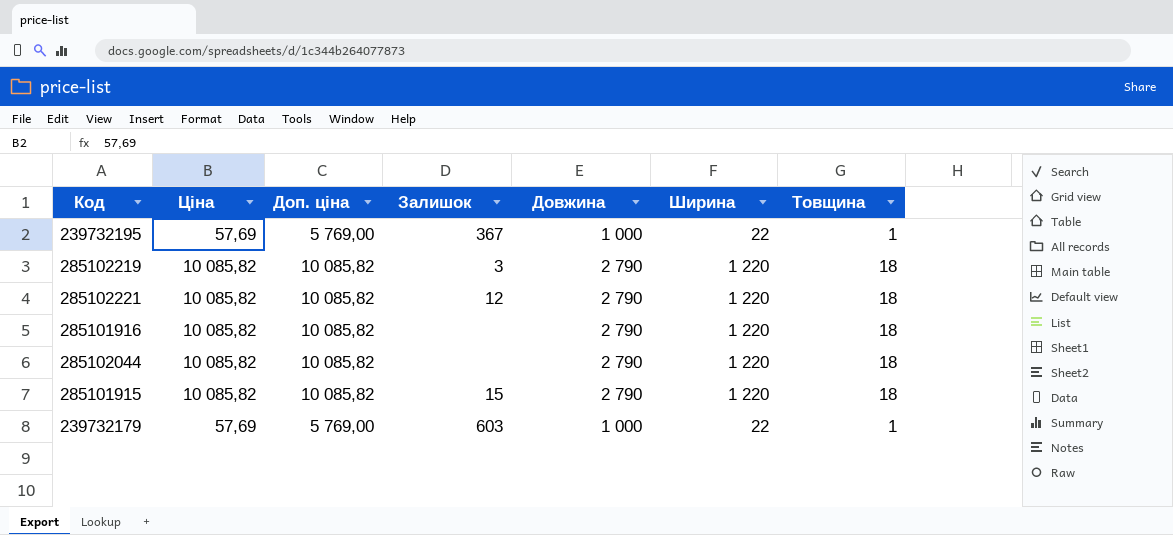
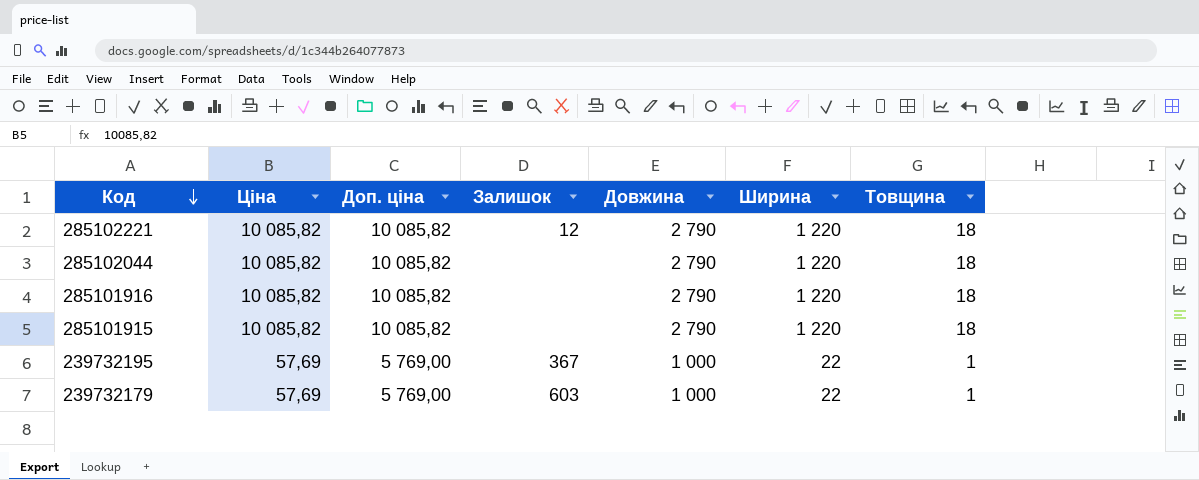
row order: none -> Код descending
row 285102219: 10 085,82 | 10 085,82 | 3 | 2 790 | 1 220 | 18 -> none
285101915 | Залишок: 15 -> none

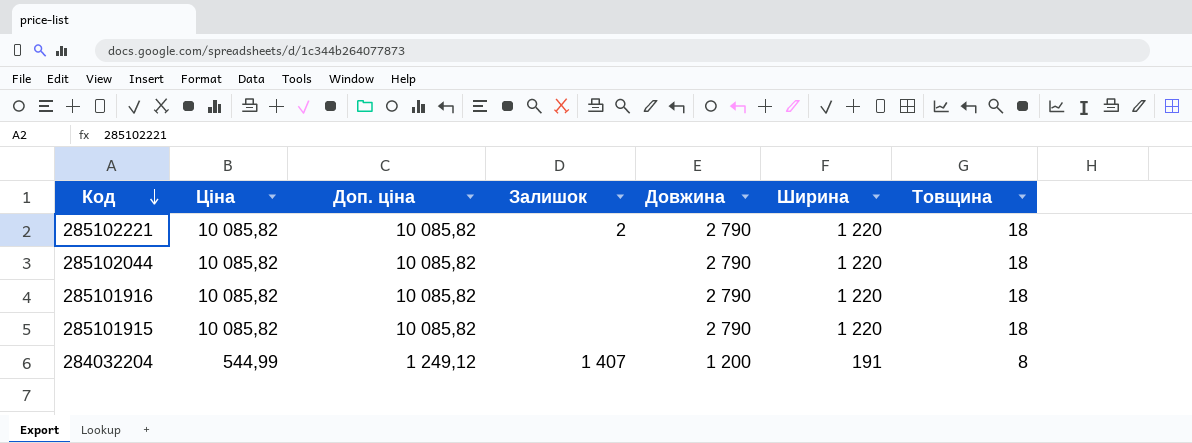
row 239732195: 57,69 | 5 769,00 | 367 | 1 000 | 22 | 1 -> none
row 239732179: 57,69 | 5 769,00 | 603 | 1 000 | 22 | 1 -> none
285102221 | Залишок: 12 -> 2
row 284032204: none -> 544,99 | 1 249,12 | 1 407 | 1 200 | 191 | 8

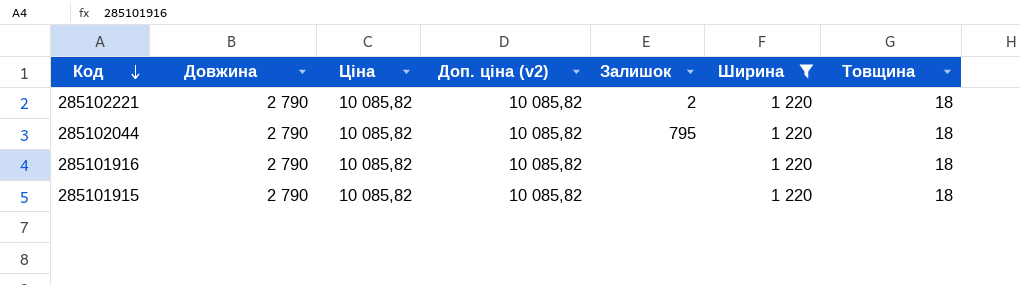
filter: none -> Ширина = 1 220
column Довжина | position: 5 -> 2
column name: Доп. ціна -> Доп. ціна (v2)
285102044 | Залишок: none -> 795

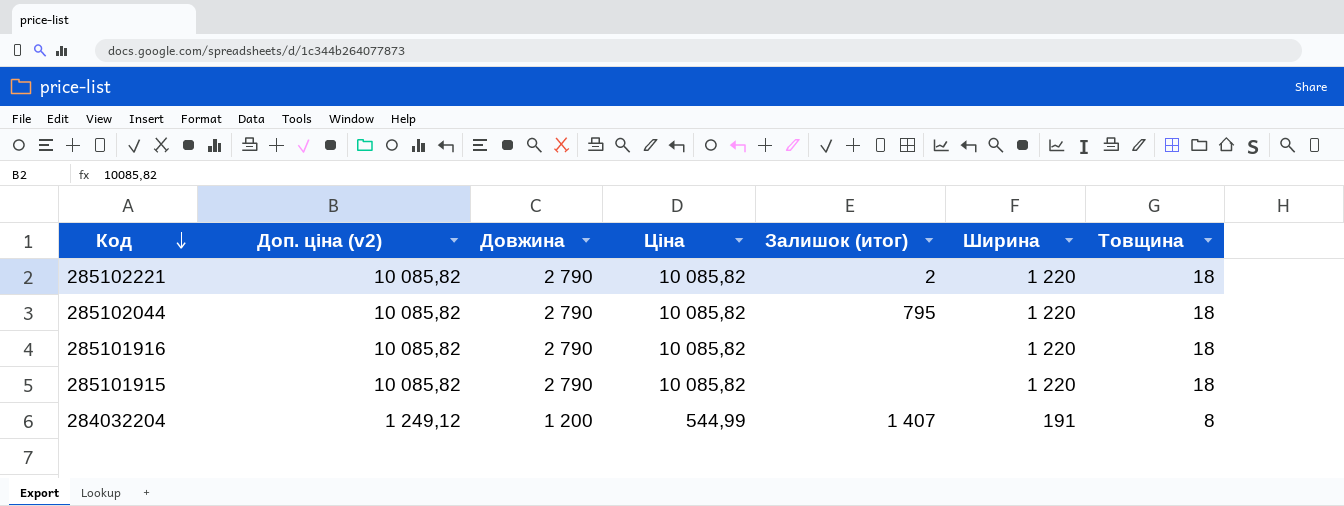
filter: Ширина = 1 220 -> none
column Доп. ціна (v2) | position: 4 -> 2
column name: Залишок -> Залишок (итог)

